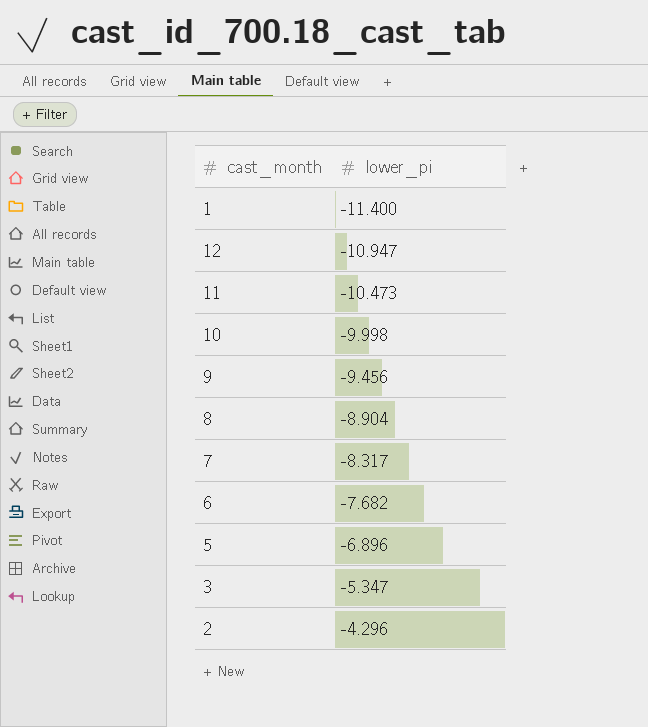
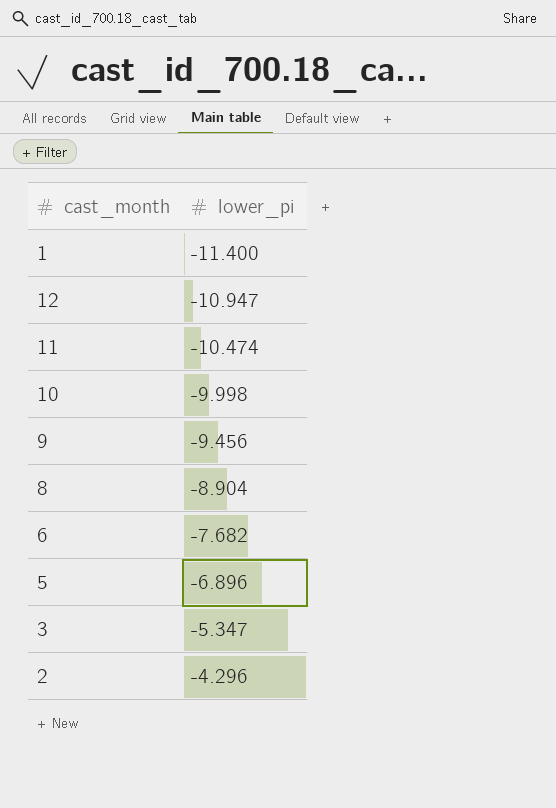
row 7: -8.317 -> none
11 | lower_pi: -10.473 -> -10.474

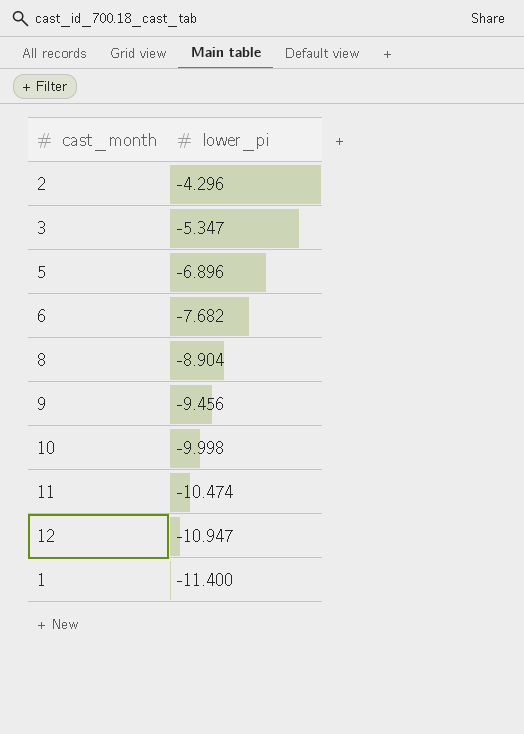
row order: lower_pi ascending -> lower_pi descending

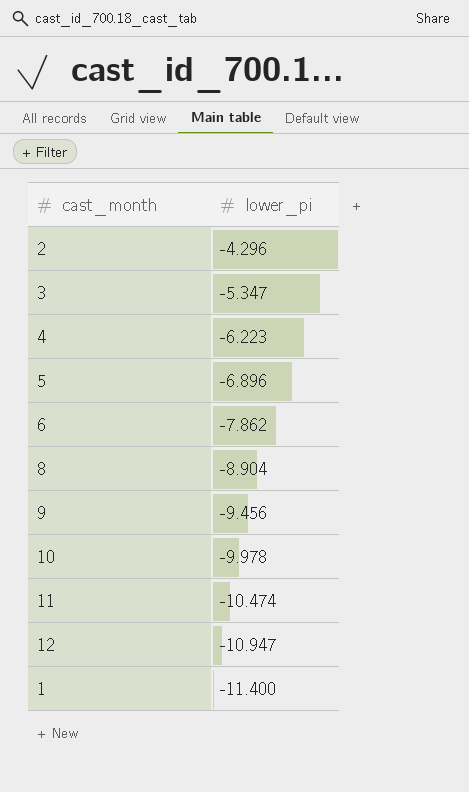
row 4: none -> -6.223
6 | lower_pi: -7.682 -> -7.862
10 | lower_pi: -9.998 -> -9.978

